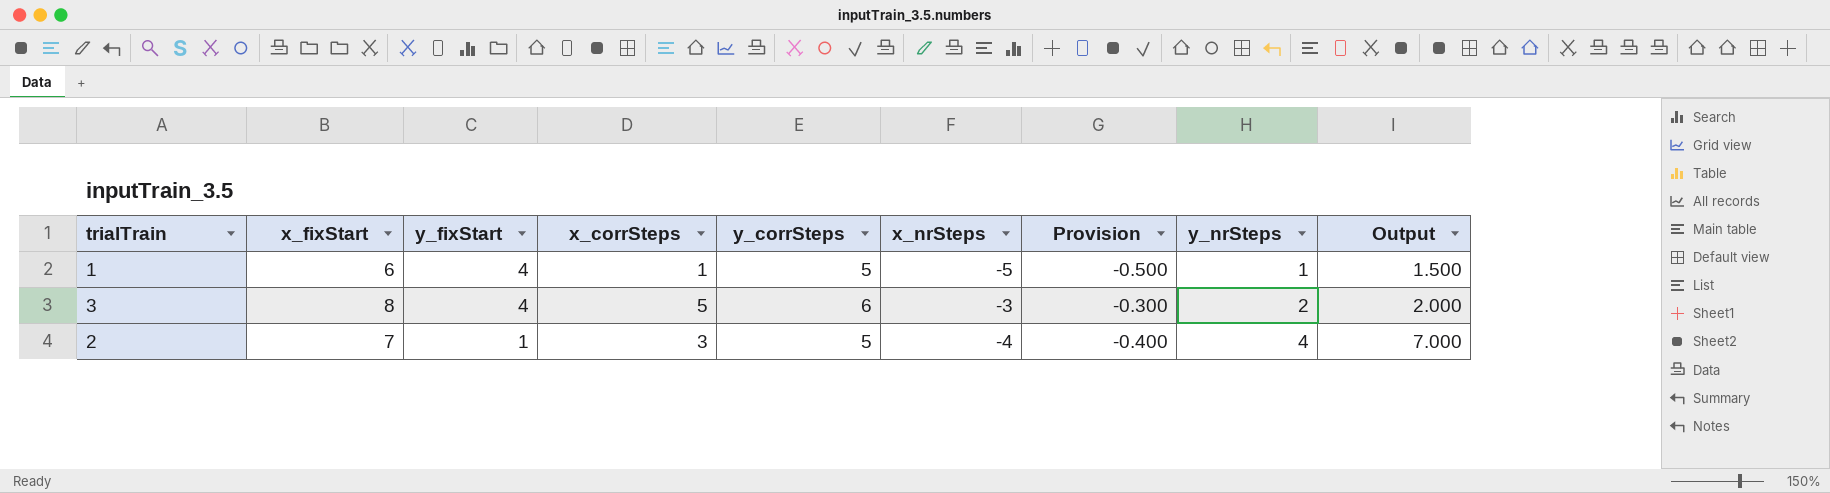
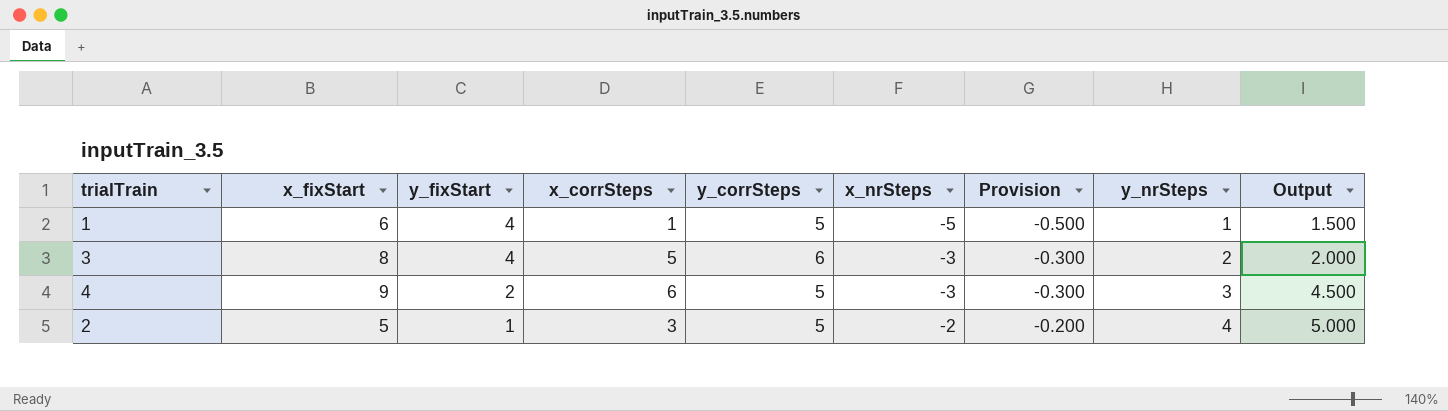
row 4: none -> 9 | 2 | 6 | 5 | -3 | -0.300 | 3 | 4.500
2 | x_fixStart: 7 -> 5
2 | x_nrSteps: -4 -> -2
2 | Provision: -0.400 -> -0.200
2 | Output: 7.000 -> 5.000

